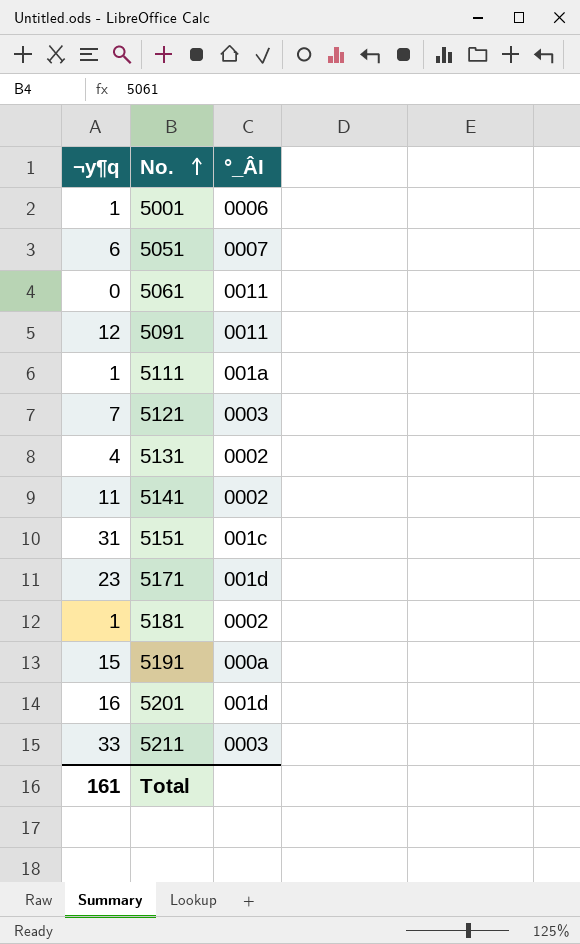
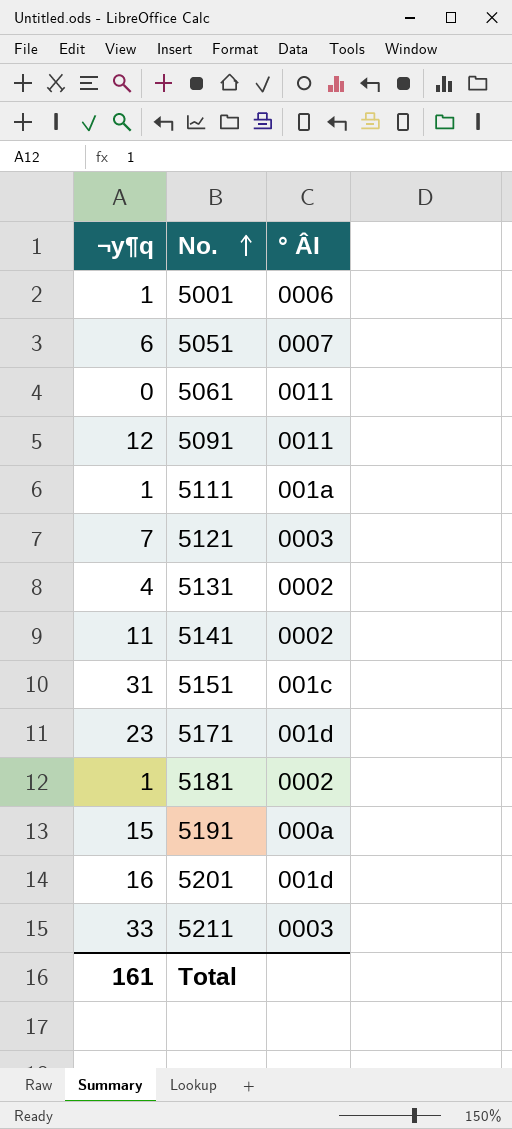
column name: °_ÂI -> ° ÂI

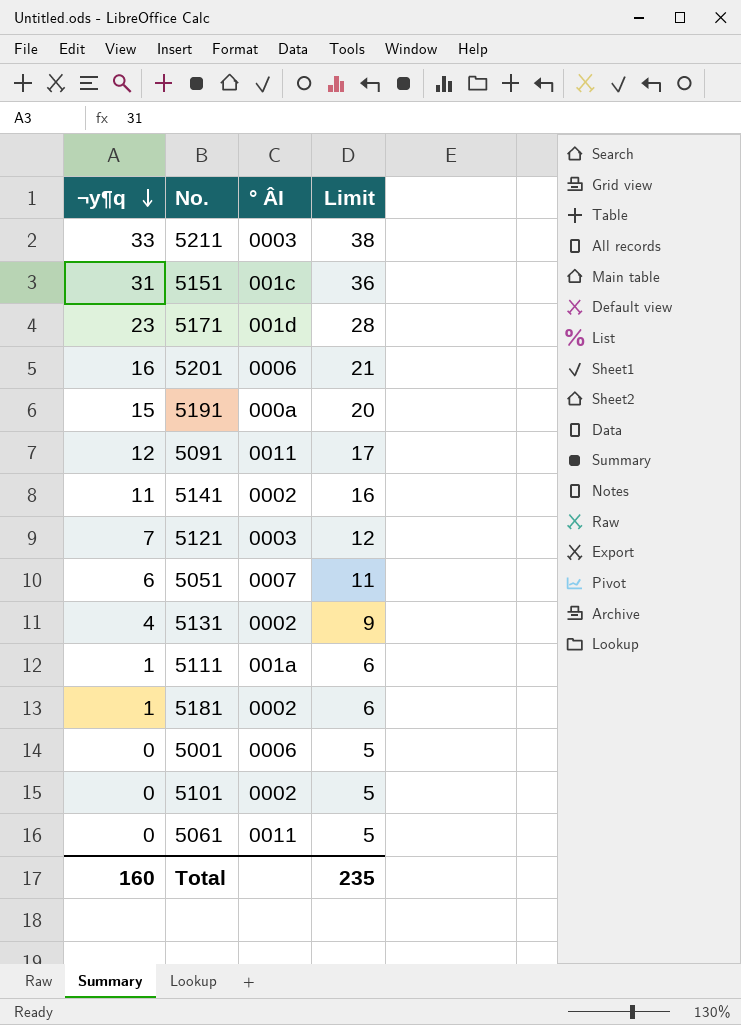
row order: No. ascending -> ¬y¶q descending
column Limit | formula: none -> [¬y¶q] + 5
5201 | ° ÂI: 001d -> 0006
5001 | ¬y¶q: 1 -> 0
row 5101: none -> 0 | 0002 | 5
Total | ¬y¶q: 161 -> 160

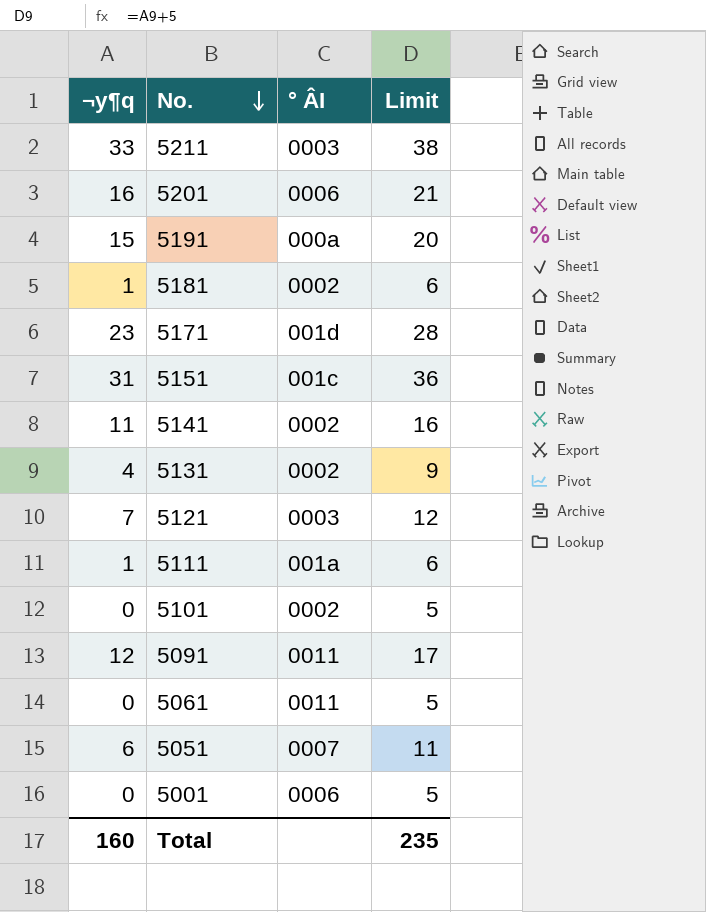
row order: ¬y¶q descending -> No. descending

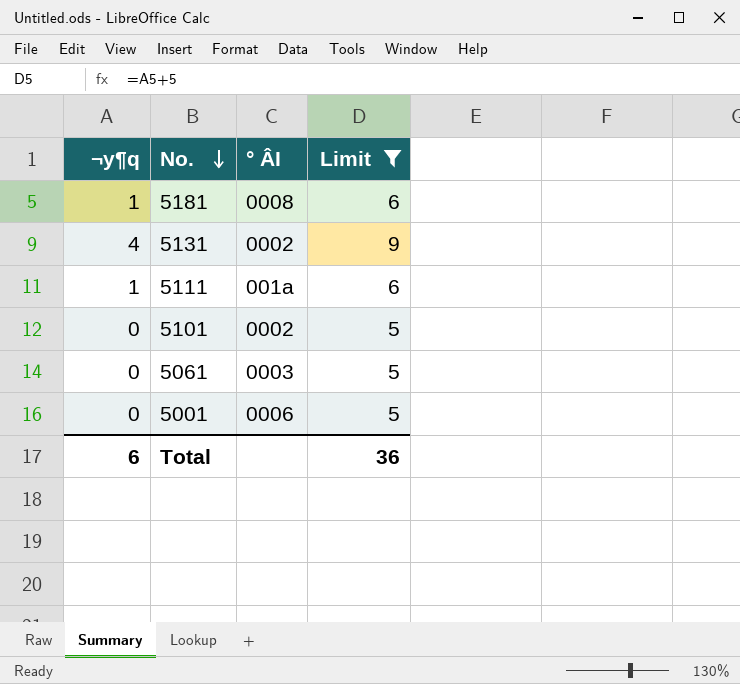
filter: none -> Limit <= 9
5181 | ° ÂI: 0002 -> 0008
5061 | ° ÂI: 0011 -> 0003
Total | ¬y¶q: 160 -> 6
Total | Limit: 235 -> 36

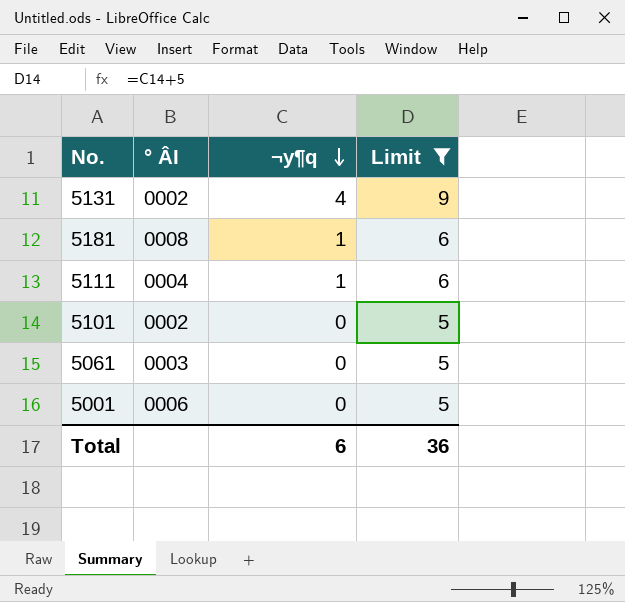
row order: No. descending -> ¬y¶q descending
column ¬y¶q | position: 1 -> 3
5111 | ° ÂI: 001a -> 0004

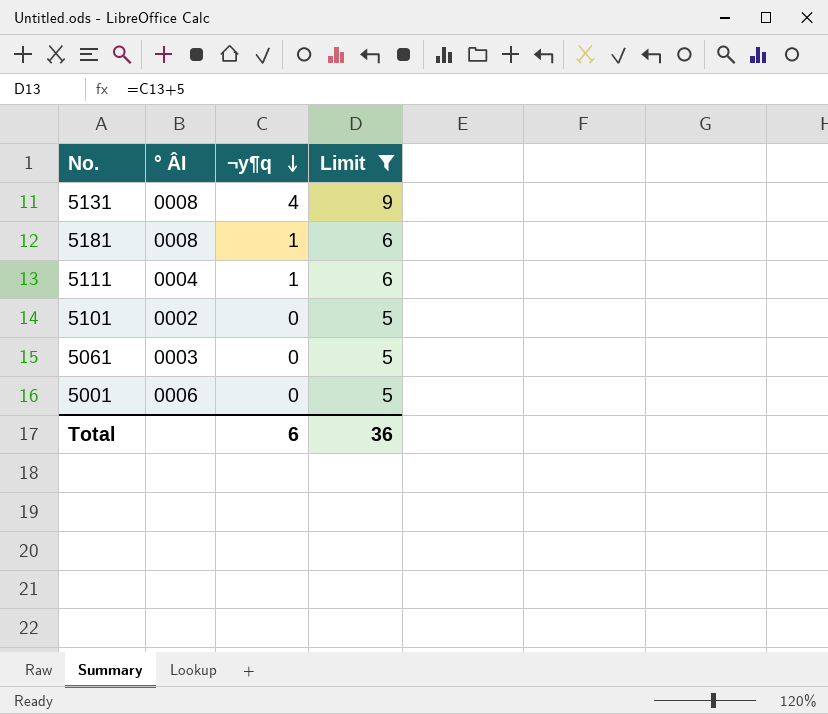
5131 | ° ÂI: 0002 -> 0008

